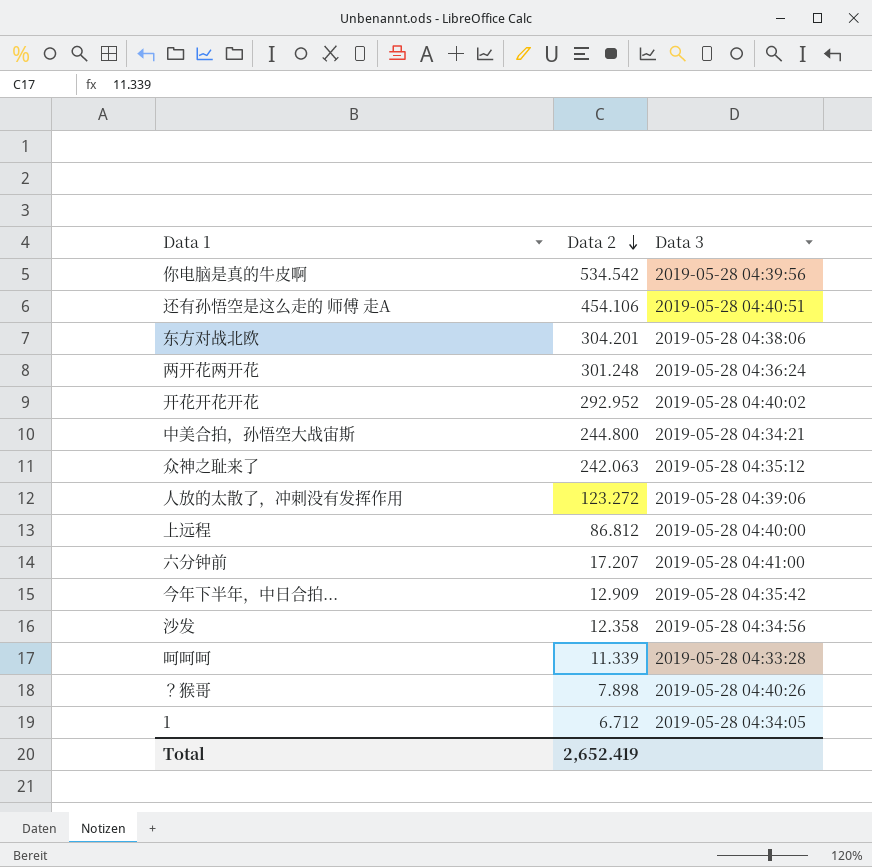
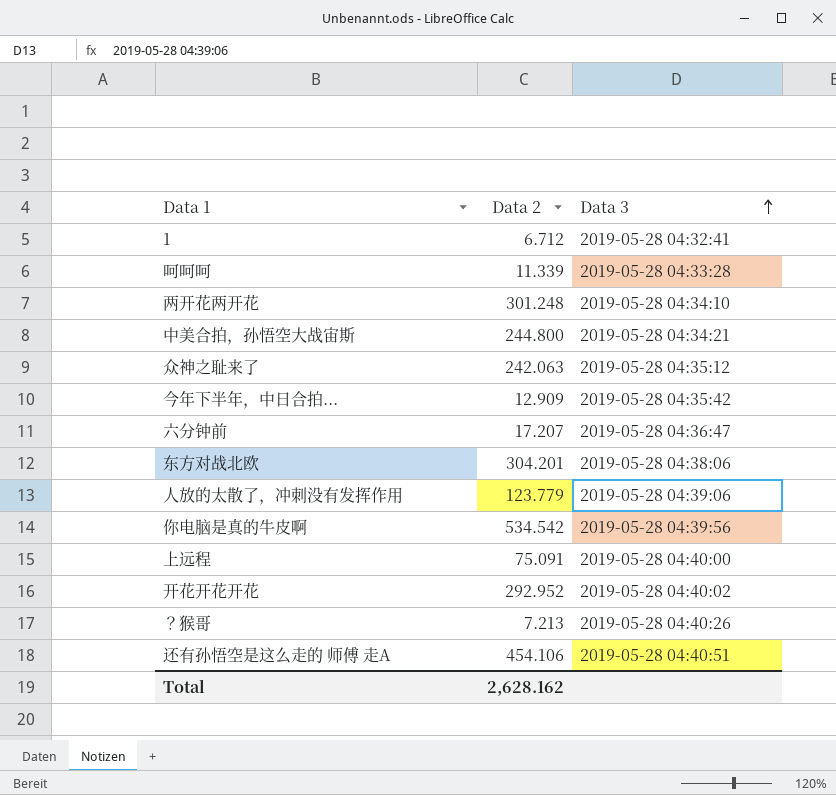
row order: Data 2 descending -> Data 3 ascending
row 沙发: 12.358 | 2019-05-28 04:34:56 -> none
1 | Data 3: 2019-05-28 04:34:05 -> 2019-05-28 04:32:41
两开花两开花 | Data 3: 2019-05-28 04:36:24 -> 2019-05-28 04:34:10
六分钟前 | Data 3: 2019-05-28 04:41:00 -> 2019-05-28 04:36:47
人放的太散了，冲刺没有发挥作用 | Data 2: 123.272 -> 123.779
上远程 | Data 2: 86.812 -> 75.091
？猴哥 | Data 2: 7.898 -> 7.213
Total | Data 2: 2,652.419 -> 2,628.162

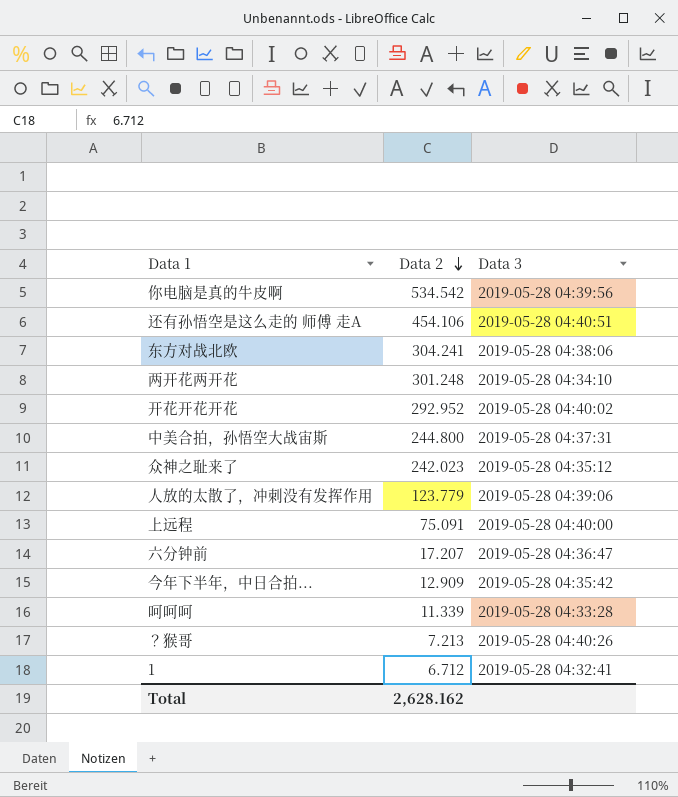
row order: Data 3 ascending -> Data 2 descending
东方对战北欧 | Data 2: 304.201 -> 304.241
中美合拍，孙悟空大战宙斯 | Data 3: 2019-05-28 04:34:21 -> 2019-05-28 04:37:31
众神之耻来了 | Data 2: 242.063 -> 242.023

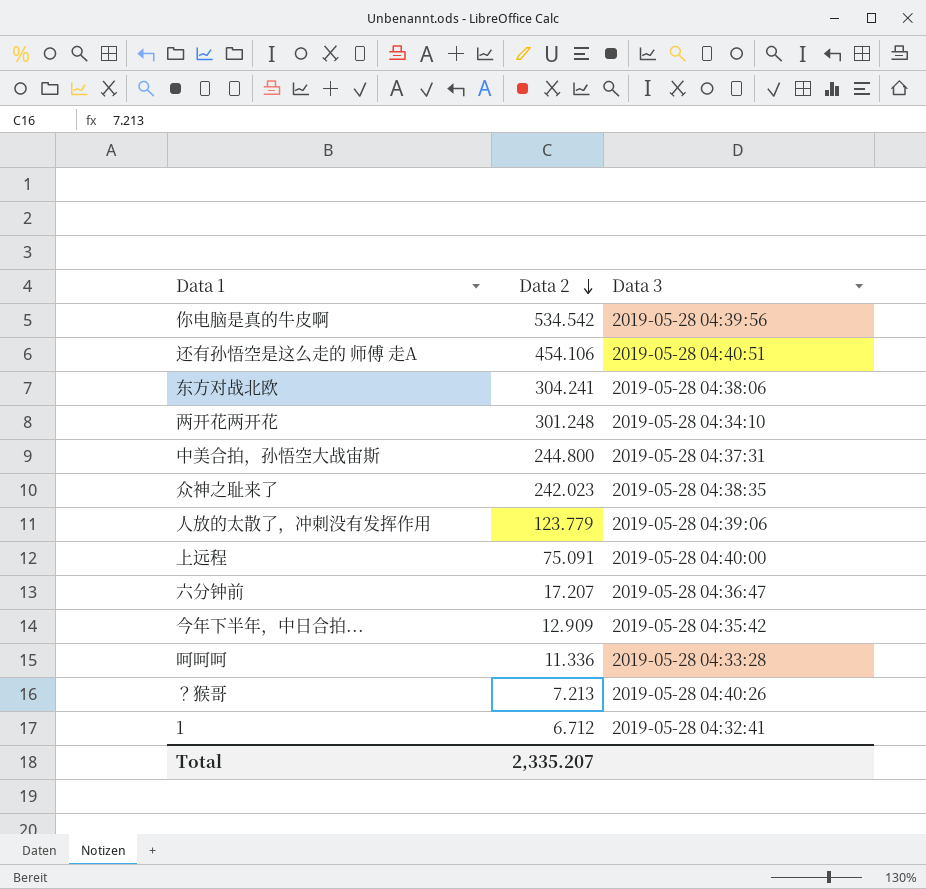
row 开花开花开花: 292.952 | 2019-05-28 04:40:02 -> none
众神之耻来了 | Data 3: 2019-05-28 04:35:12 -> 2019-05-28 04:38:35
呵呵呵 | Data 2: 11.339 -> 11.336
Total | Data 2: 2,628.162 -> 2,335.207

